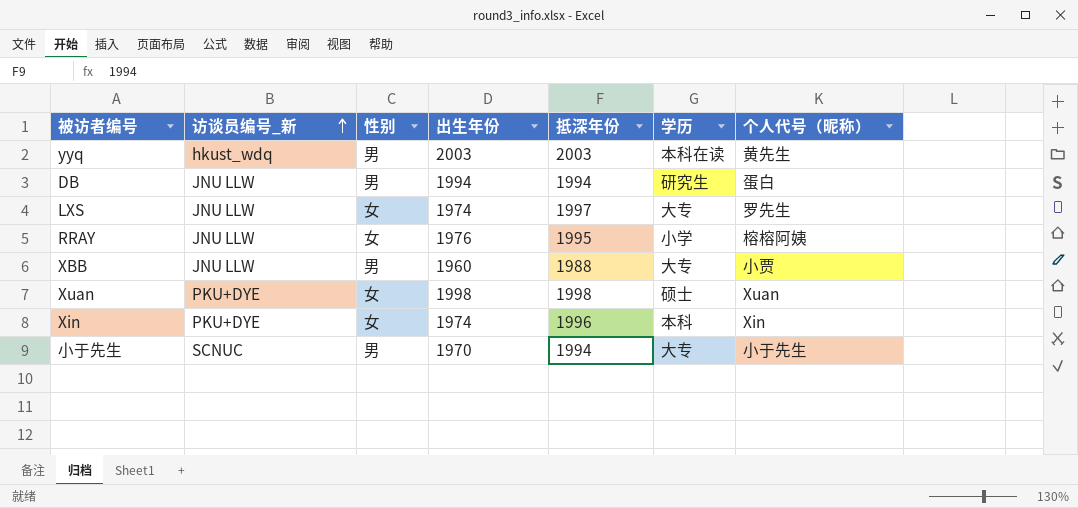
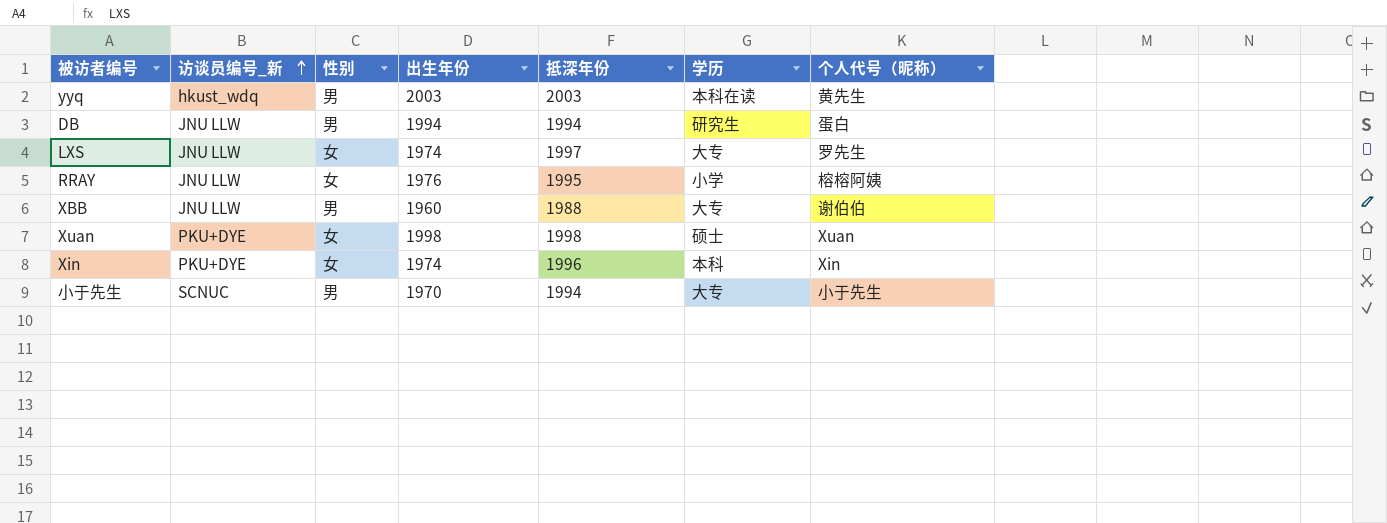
XBB | 个人代号（昵称）: 小贾 -> 谢伯伯

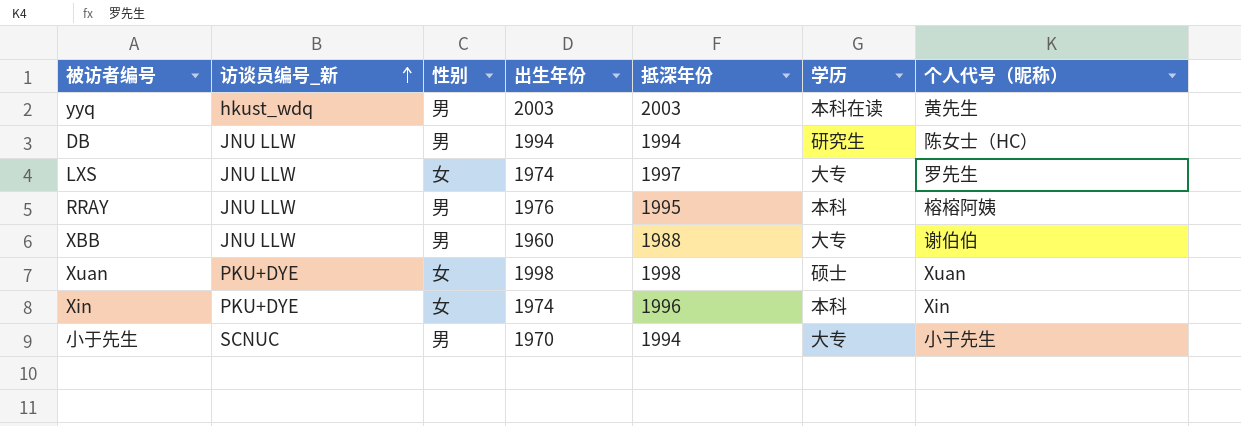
DB | 个人代号（昵称）: 蛋白 -> 陈女士（HC）
RRAY | 性别: 女 -> 男
RRAY | 学历: 小学 -> 本科

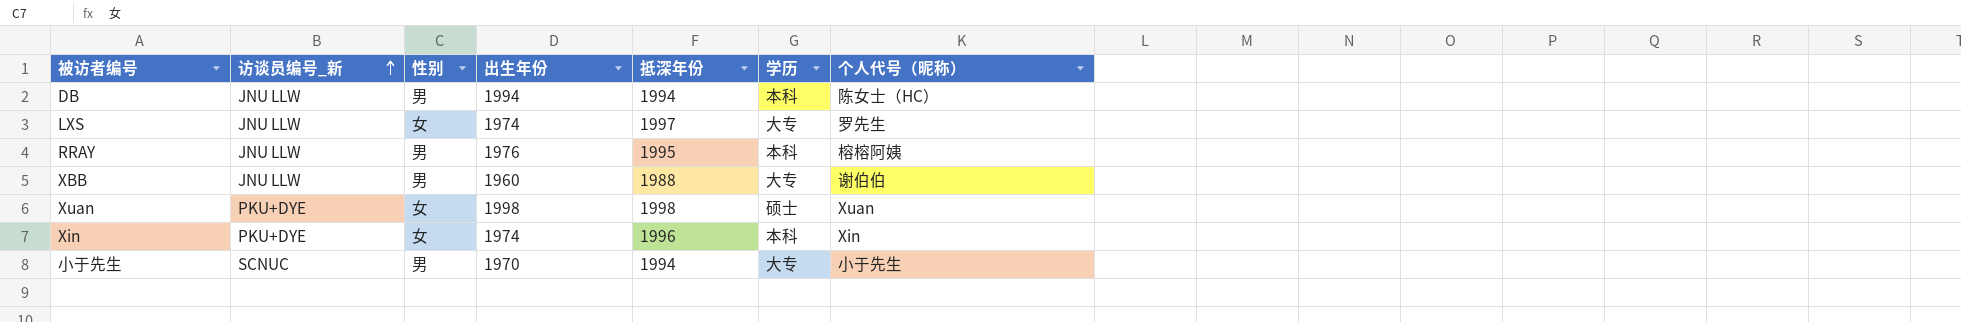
row yyq: hkust_wdq | 男 | 2003 | 2003 | 本科在读 | 黄先生 -> none
DB | 学历: 研究生 -> 本科

